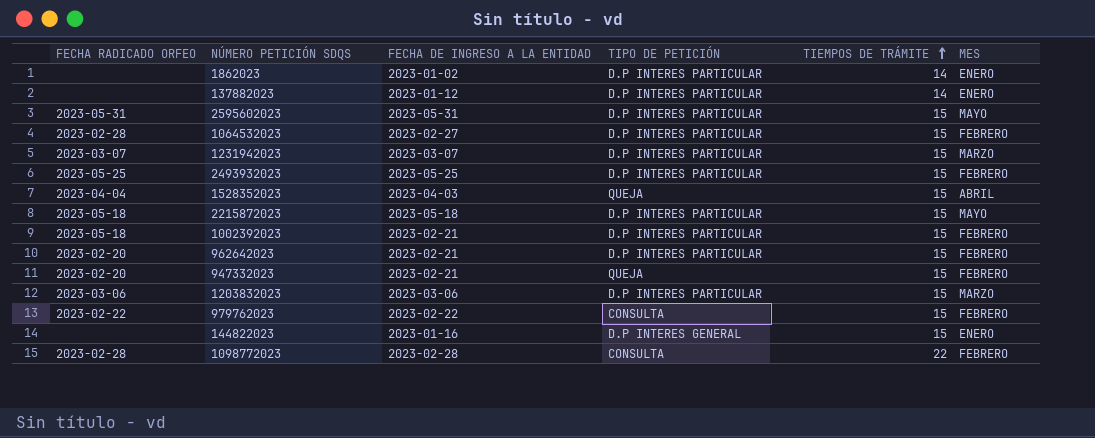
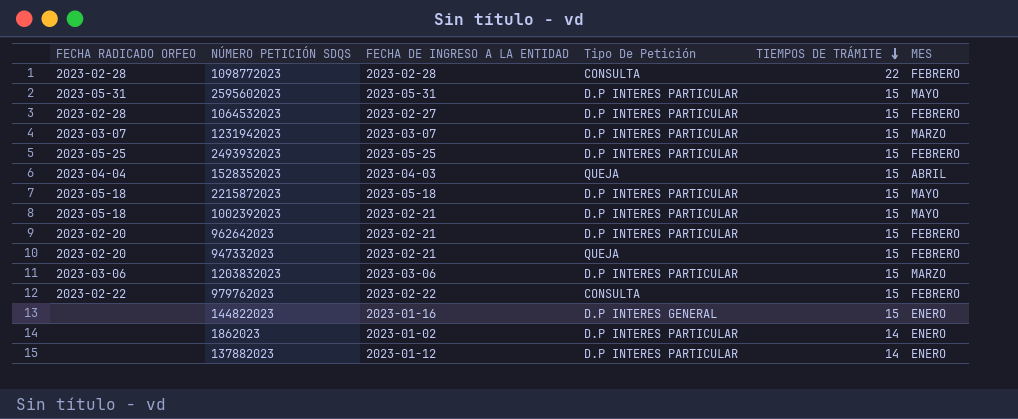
row order: TIEMPOS DE TRÁMITE ascending -> TIEMPOS DE TRÁMITE descending
column name: TIPO DE PETICIÓN -> Tipo De Petición
1002392023 | MES: FEBRERO -> MAYO

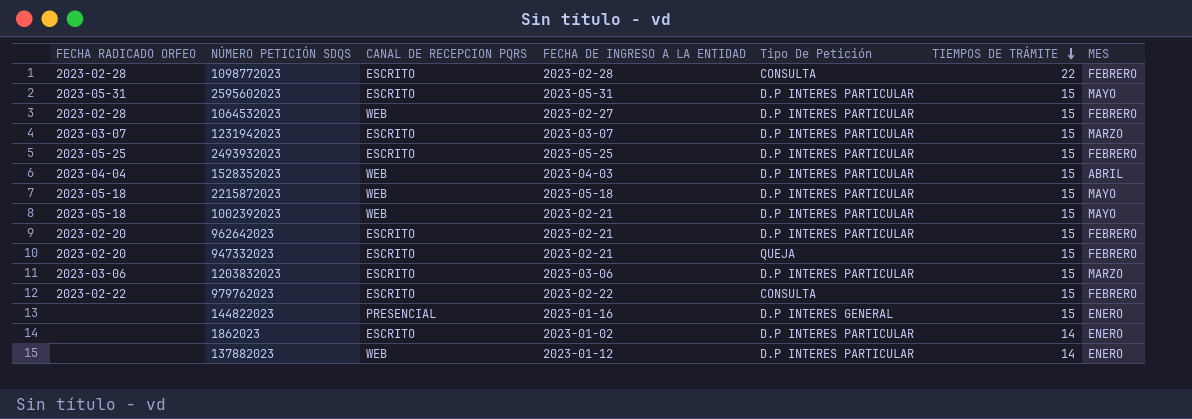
column CANAL DE RECEPCION PQRS | position: none -> 3
1528352023 | Tipo De Petición: QUEJA -> D.P INTERES PARTICULAR

